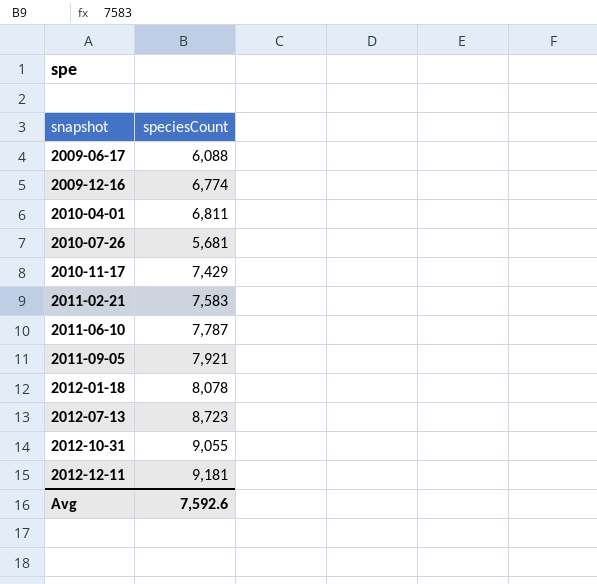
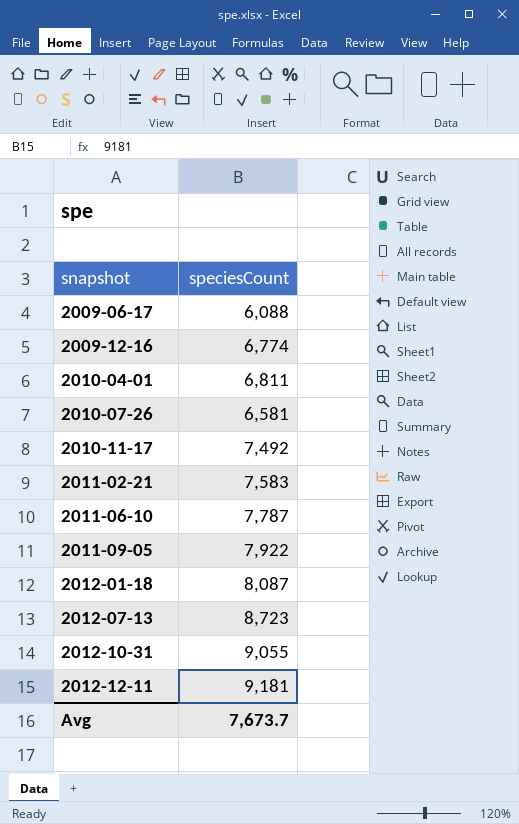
2010-07-26 | speciesCount: 5,681 -> 6,581
2010-11-17 | speciesCount: 7,429 -> 7,492
2011-09-05 | speciesCount: 7,921 -> 7,922
2012-01-18 | speciesCount: 8,078 -> 8,087
Avg | speciesCount: 7,592.6 -> 7,673.7

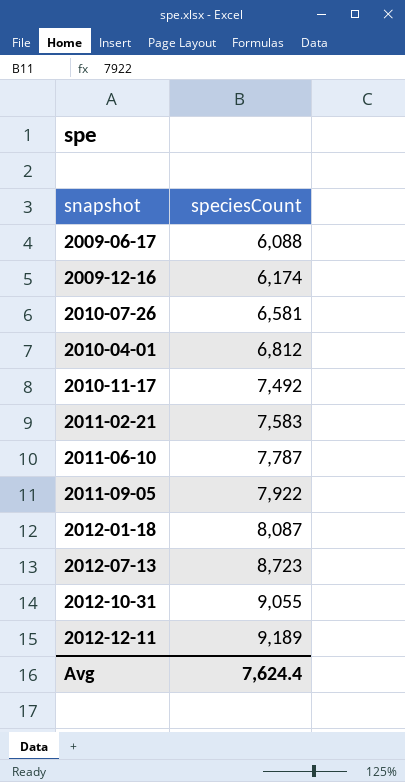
row order: snapshot ascending -> speciesCount ascending
2009-12-16 | speciesCount: 6,774 -> 6,174
2010-04-01 | speciesCount: 6,811 -> 6,812
2012-12-11 | speciesCount: 9,181 -> 9,189
Avg | speciesCount: 7,673.7 -> 7,624.4

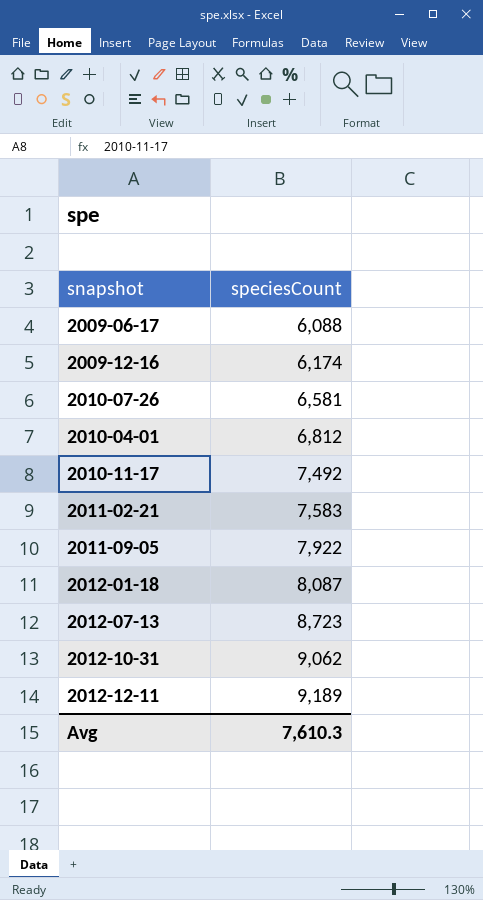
row 2011-06-10: 7,787 -> none
2012-10-31 | speciesCount: 9,055 -> 9,062
Avg | speciesCount: 7,624.4 -> 7,610.3

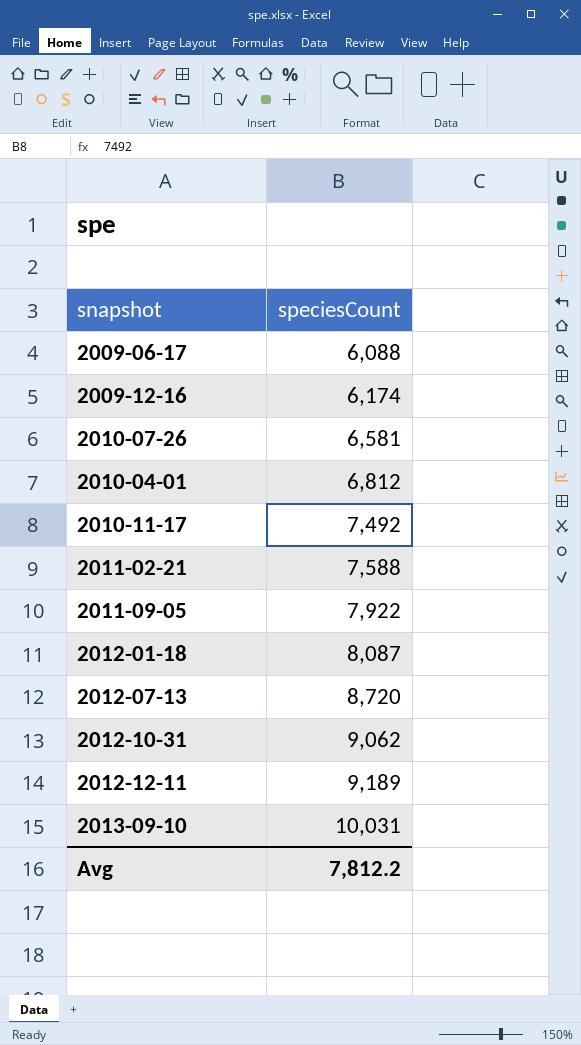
2011-02-21 | speciesCount: 7,583 -> 7,588
2012-07-13 | speciesCount: 8,723 -> 8,720
row 2013-09-10: none -> 10,031
Avg | speciesCount: 7,610.3 -> 7,812.2

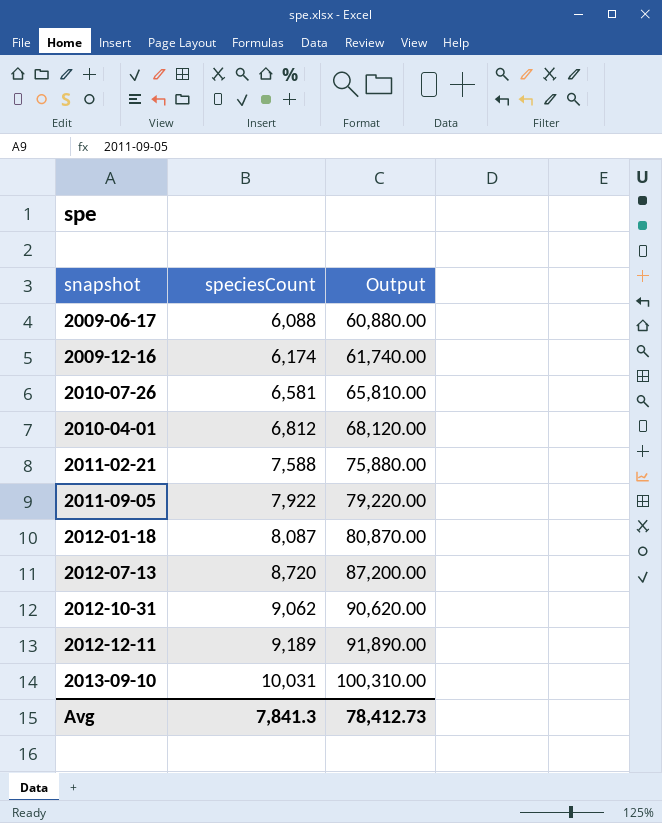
column Output | formula: none -> [speciesCount] * 10
row 2010-11-17: 7,492 -> none
Avg | speciesCount: 7,812.2 -> 7,841.3

